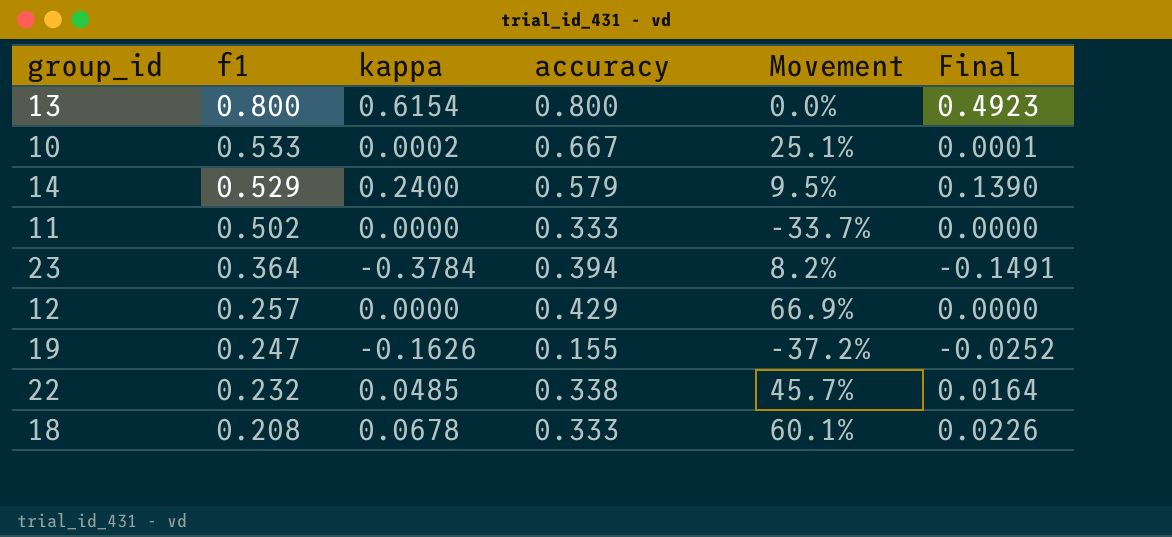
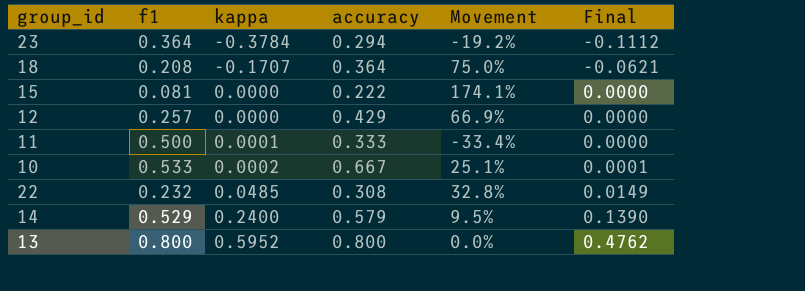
row order: f1 descending -> kappa ascending
row 19: 0.247 | -0.1626 | 0.155 | -37.2% | -0.0252 -> none
23 | accuracy: 0.394 -> 0.294
23 | Movement: 8.2% -> -19.2%
23 | Final: -0.1491 -> -0.1112
18 | kappa: 0.0678 -> -0.1707
18 | accuracy: 0.333 -> 0.364
18 | Movement: 60.1% -> 75.0%
18 | Final: 0.0226 -> -0.0621
row 15: none -> 0.081 | 0.0000 | 0.222 | 174.1% | 0.0000
11 | f1: 0.502 -> 0.500
11 | kappa: 0.0000 -> 0.0001
11 | Movement: -33.7% -> -33.4%
22 | accuracy: 0.338 -> 0.308
22 | Movement: 45.7% -> 32.8%
22 | Final: 0.0164 -> 0.0149
13 | kappa: 0.6154 -> 0.5952
13 | Final: 0.4923 -> 0.4762

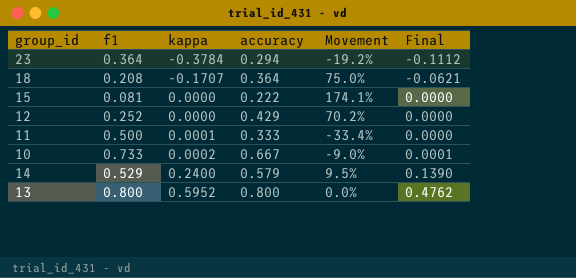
row 22: 0.232 | 0.0485 | 0.308 | 32.8% | 0.0149 -> none
12 | f1: 0.257 -> 0.252
12 | Movement: 66.9% -> 70.2%
10 | f1: 0.533 -> 0.733
10 | Movement: 25.1% -> -9.0%

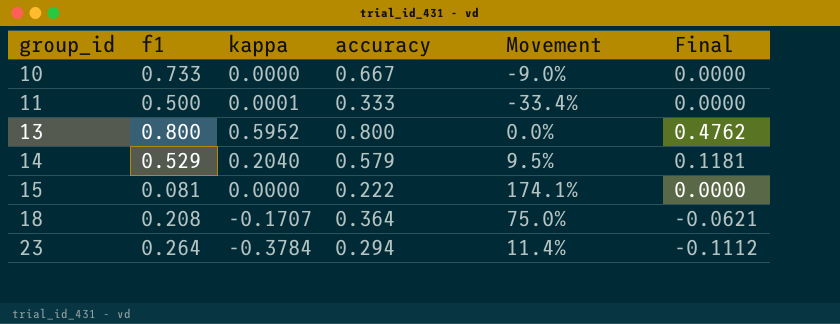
row order: kappa ascending -> group_id ascending
row 12: 0.252 | 0.0000 | 0.429 | 70.2% | 0.0000 -> none
10 | kappa: 0.0002 -> 0.0000
10 | Final: 0.0001 -> 0.0000
14 | kappa: 0.2400 -> 0.2040
14 | Final: 0.1390 -> 0.1181
23 | f1: 0.364 -> 0.264
23 | Movement: -19.2% -> 11.4%

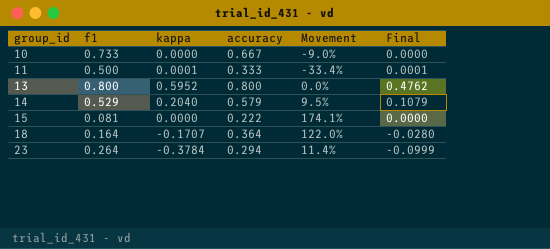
column Final | formula: [kappa] * [accuracy] -> [f1] * [kappa]
18 | f1: 0.208 -> 0.164
18 | Movement: 75.0% -> 122.0%

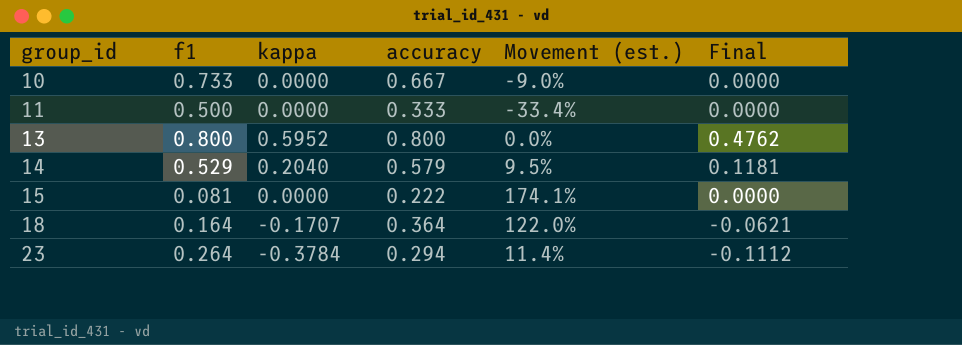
column name: Movement -> Movement (est.)
column Final | formula: [f1] * [kappa] -> [kappa] * [accuracy]
11 | kappa: 0.0001 -> 0.0000

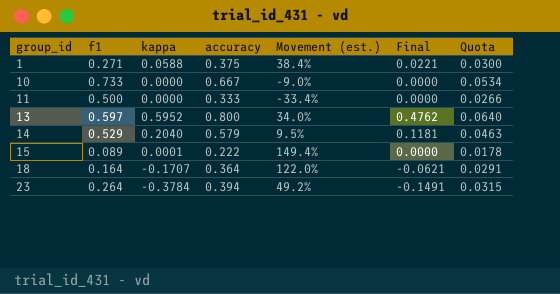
column Quota | formula: none -> [accuracy] * 0.08
row 1: none -> 0.271 | 0.0588 | 0.375 | 38.4% | 0.0221 | 0.0300
13 | f1: 0.800 -> 0.597
13 | Movement (est.): 0.0% -> 34.0%
15 | f1: 0.081 -> 0.089
15 | kappa: 0.0000 -> 0.0001
15 | Movement (est.): 174.1% -> 149.4%
23 | accuracy: 0.294 -> 0.394
23 | Movement (est.): 11.4% -> 49.2%
23 | Final: -0.1112 -> -0.1491

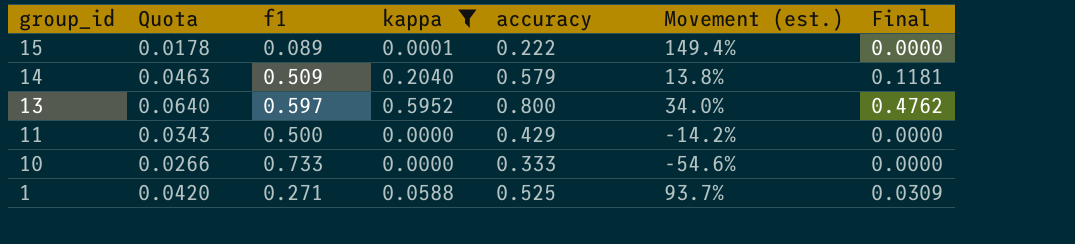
filter: none -> kappa >= 0.0000
row order: group_id ascending -> group_id descending
column Quota | position: 7 -> 2
14 | f1: 0.529 -> 0.509
14 | Movement (est.): 9.5% -> 13.8%
11 | Quota: 0.0266 -> 0.0343
11 | accuracy: 0.333 -> 0.429
11 | Movement (est.): -33.4% -> -14.2%
10 | Quota: 0.0534 -> 0.0266
10 | accuracy: 0.667 -> 0.333
10 | Movement (est.): -9.0% -> -54.6%
1 | Quota: 0.0300 -> 0.0420
1 | accuracy: 0.375 -> 0.525
1 | Movement (est.): 38.4% -> 93.7%
1 | Final: 0.0221 -> 0.0309

